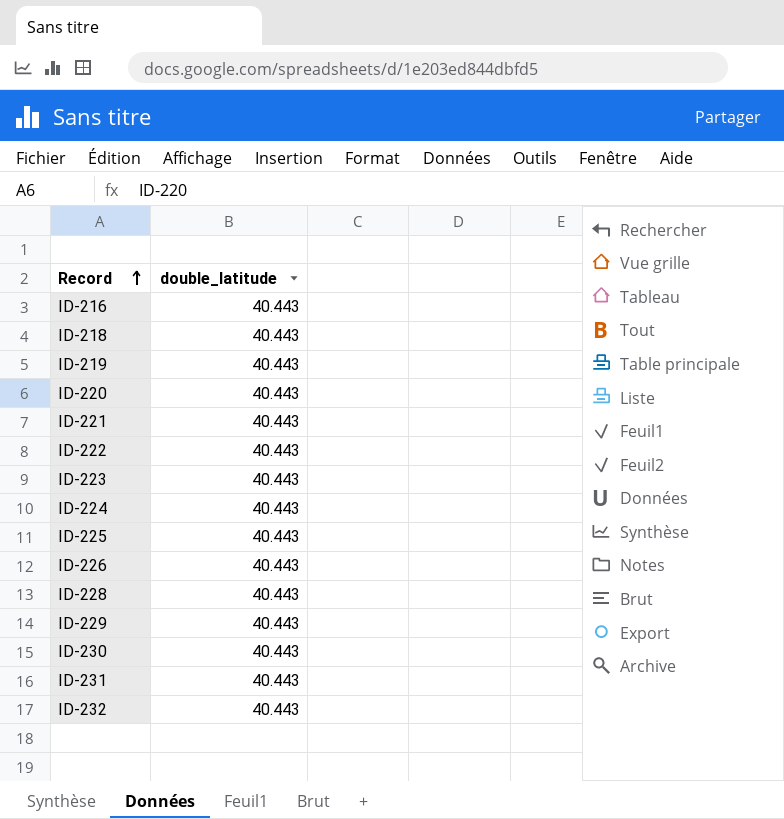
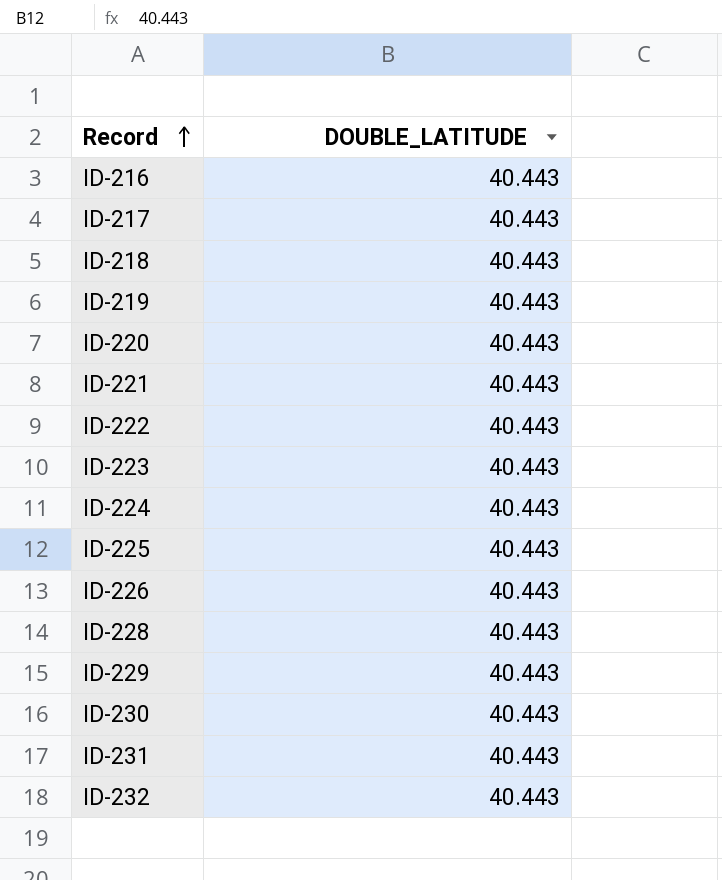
column name: double_latitude -> DOUBLE_LATITUDE
row ID-217: none -> 40.443

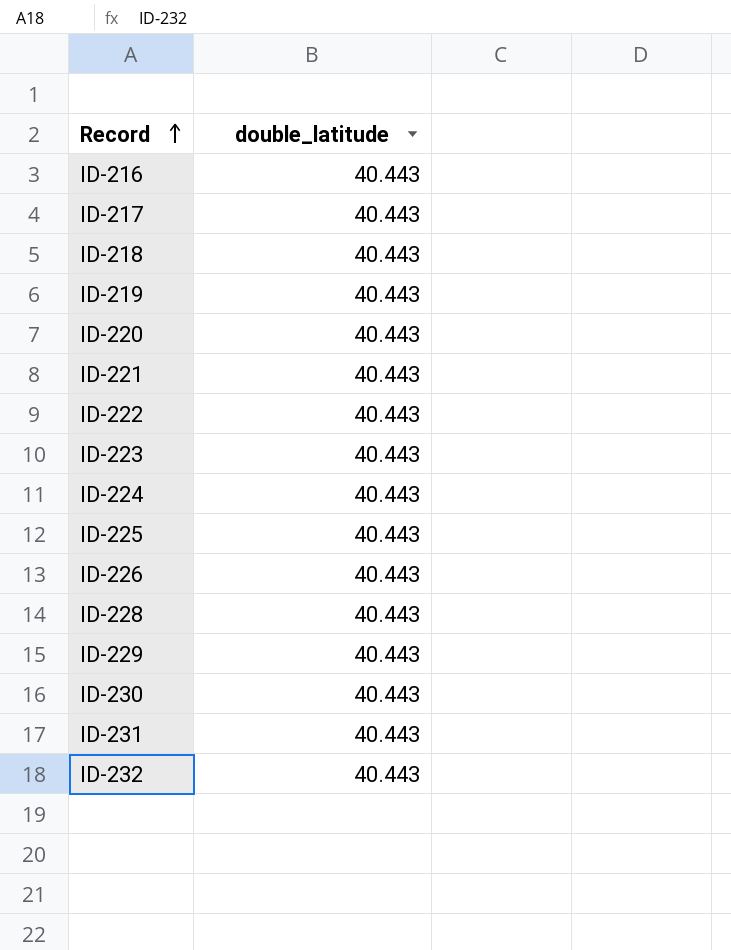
column name: DOUBLE_LATITUDE -> double_latitude

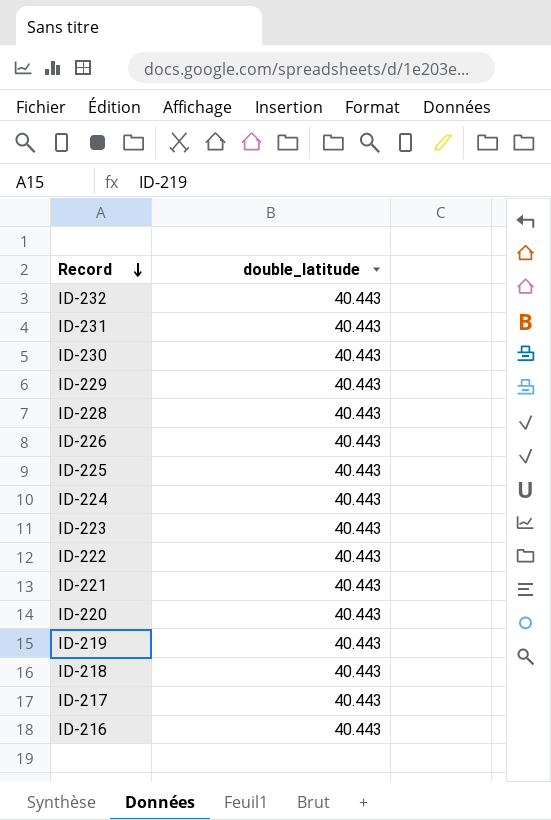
row order: Record ascending -> Record descending

